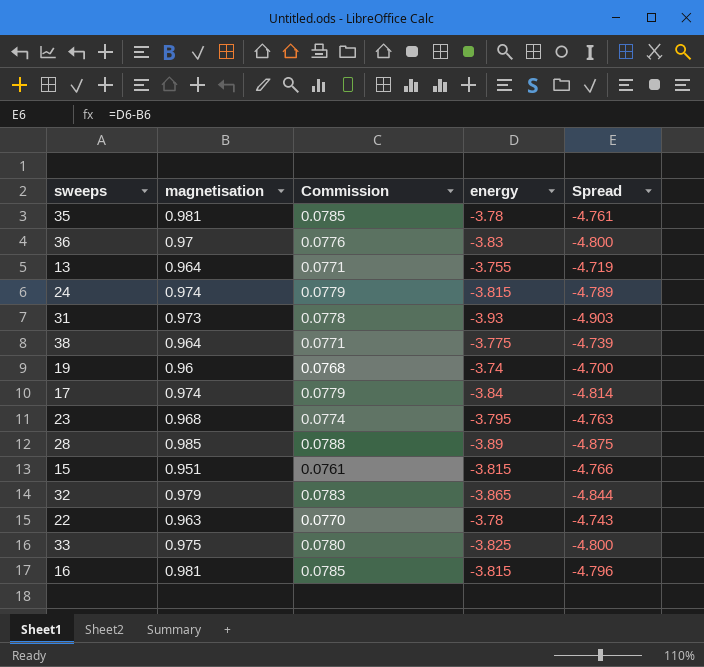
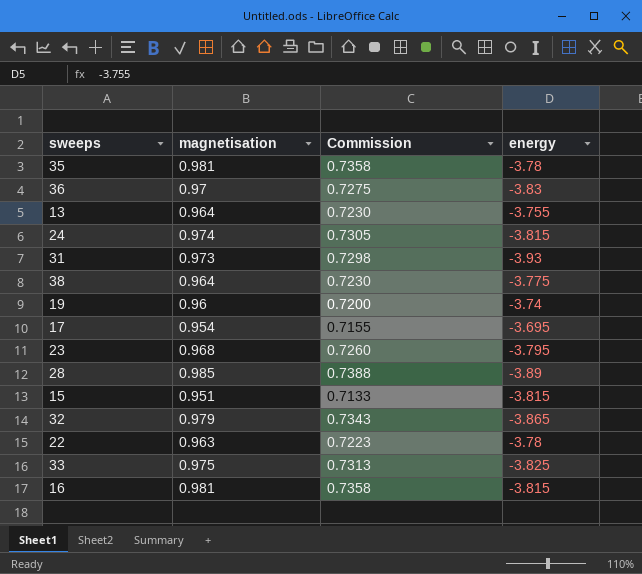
column Spread | formula: [energy] - [magnetisation] -> none
column Commission | formula: [magnetisation] * 0.08 -> [magnetisation] * 0.75
17 | magnetisation: 0.974 -> 0.954
17 | energy: -3.84 -> -3.695

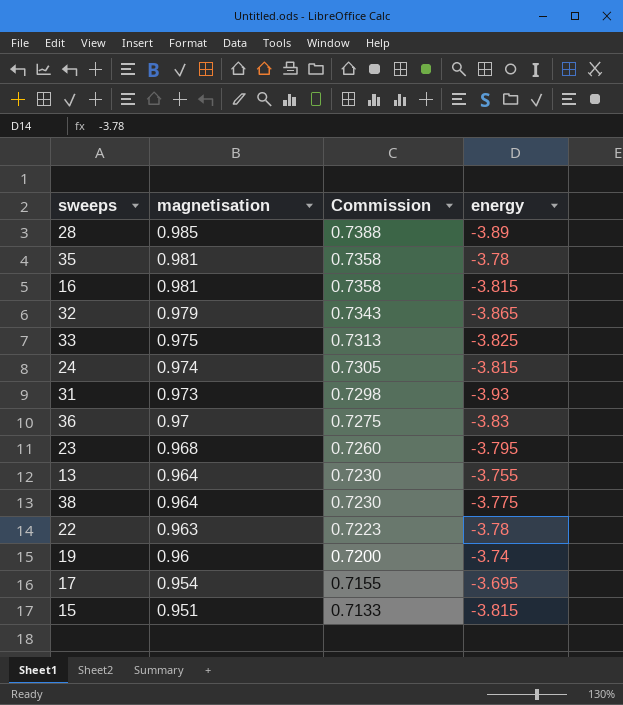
row order: none -> magnetisation descending

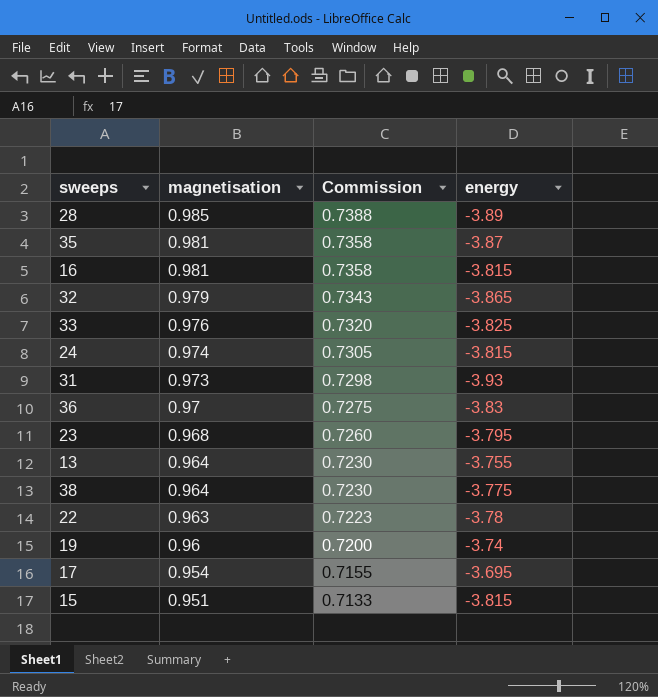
35 | energy: -3.78 -> -3.87
33 | magnetisation: 0.975 -> 0.976
33 | Commission: 0.7313 -> 0.7320

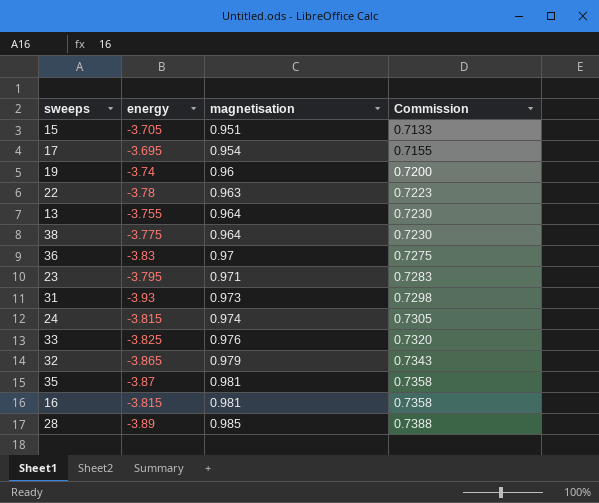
row order: magnetisation descending -> magnetisation ascending
column energy | position: 4 -> 2
15 | energy: -3.815 -> -3.705
23 | magnetisation: 0.968 -> 0.971
23 | Commission: 0.7260 -> 0.7283

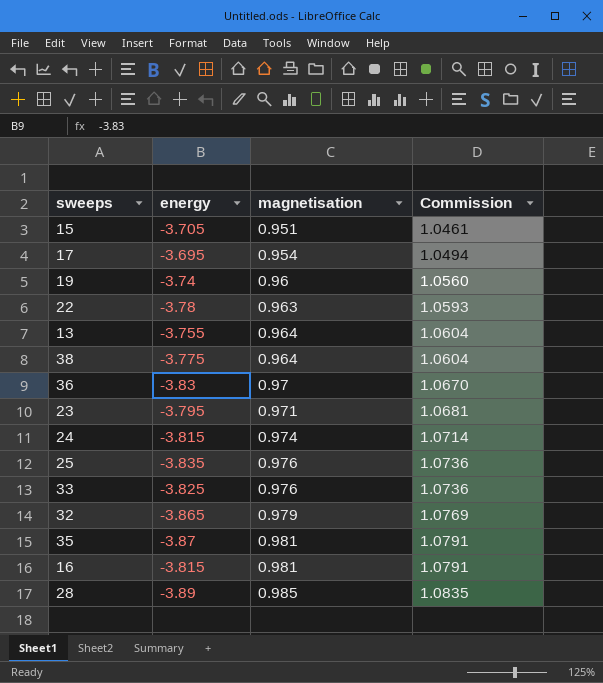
column Commission | formula: [magnetisation] * 0.75 -> [magnetisation] * 1.1
row 31: -3.93 | 0.973 | 0.7298 -> none
row 25: none -> -3.835 | 0.976 | 1.0736

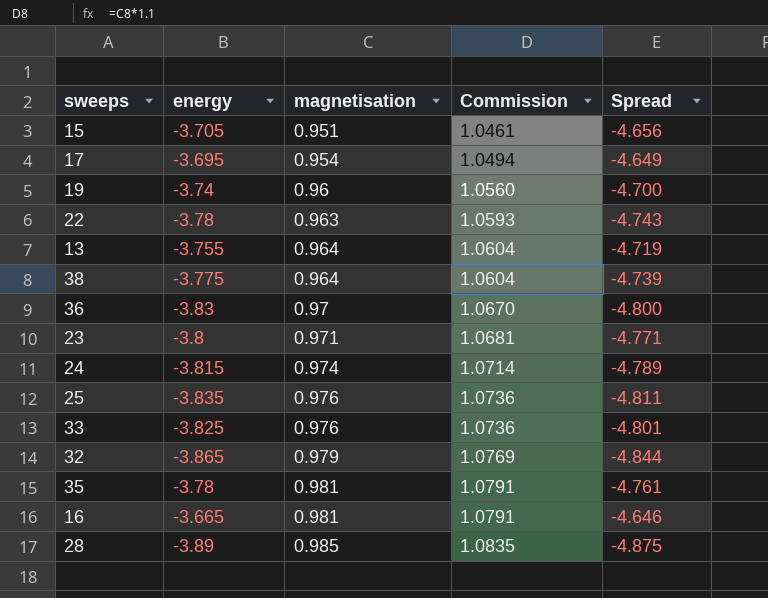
column Spread | formula: none -> [energy] - [magnetisation]
23 | energy: -3.795 -> -3.8
35 | energy: -3.87 -> -3.78
16 | energy: -3.815 -> -3.665

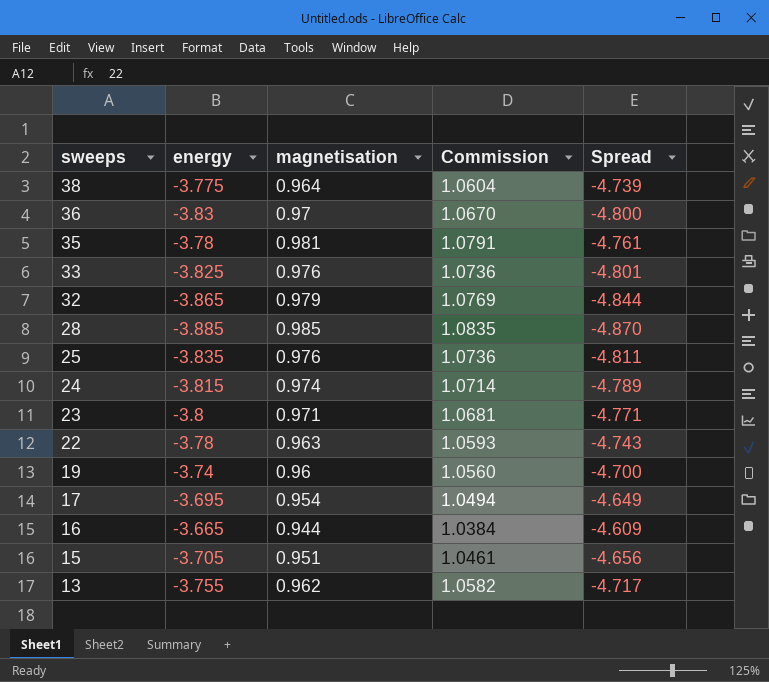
row order: magnetisation ascending -> sweeps descending
28 | energy: -3.89 -> -3.885
28 | Spread: -4.875 -> -4.870
16 | magnetisation: 0.981 -> 0.944
16 | Commission: 1.0791 -> 1.0384
16 | Spread: -4.646 -> -4.609
13 | magnetisation: 0.964 -> 0.962
13 | Commission: 1.0604 -> 1.0582
13 | Spread: -4.719 -> -4.717

